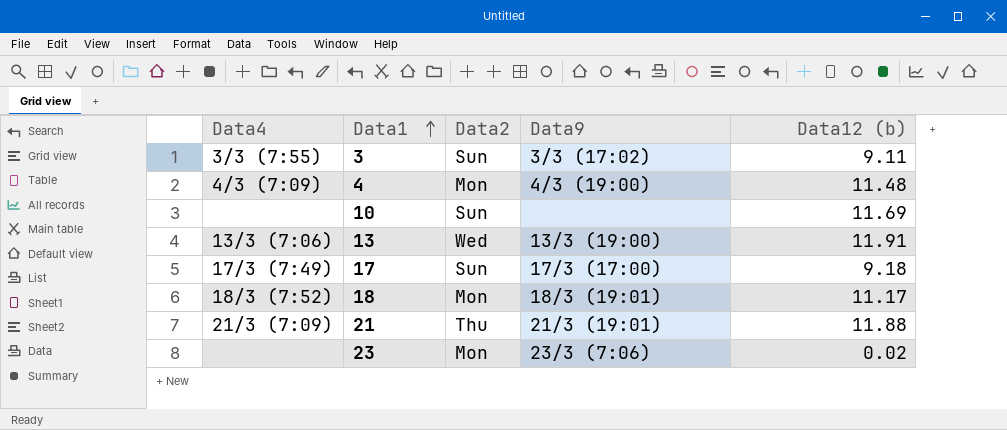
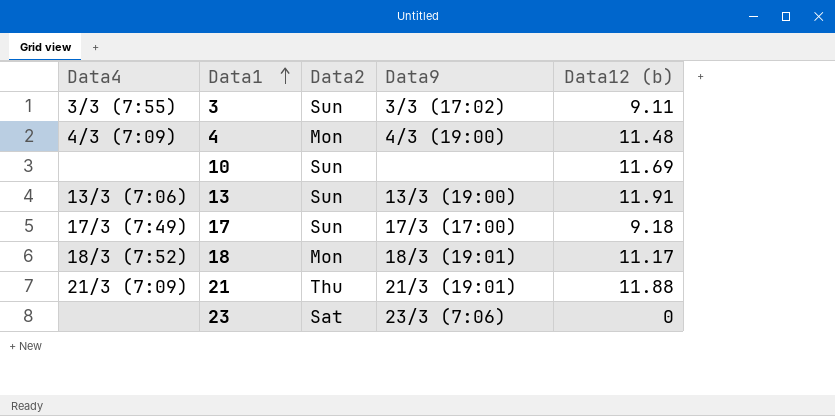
13 | Data2: Wed -> Sun
23 | Data2: Mon -> Sat
23 | Data12 (b): 0.02 -> 0

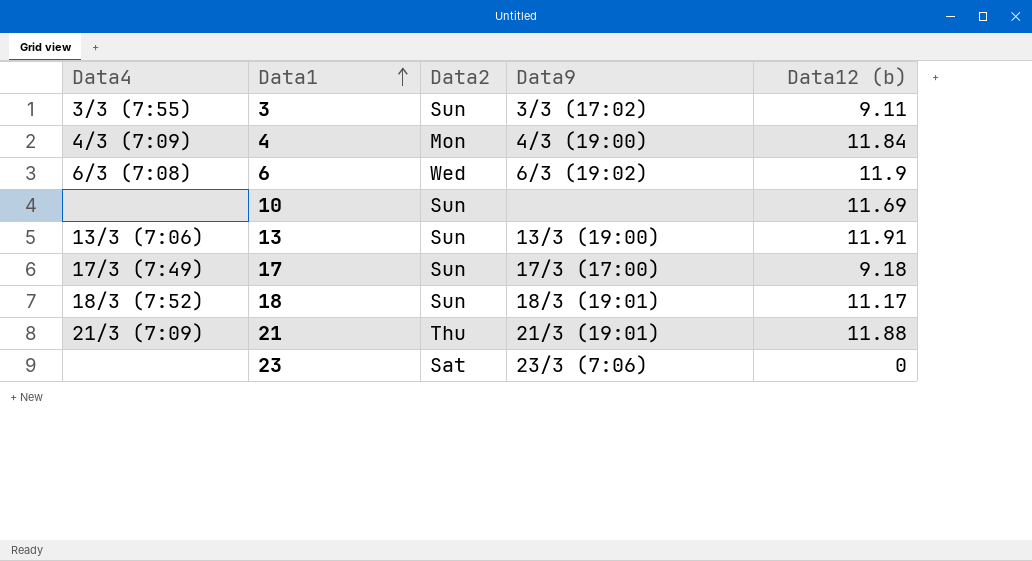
4 | Data12 (b): 11.48 -> 11.84
row 6: none -> 6/3 (7:08) | Wed | 6/3 (19:02) | 11.9
18 | Data2: Mon -> Sun

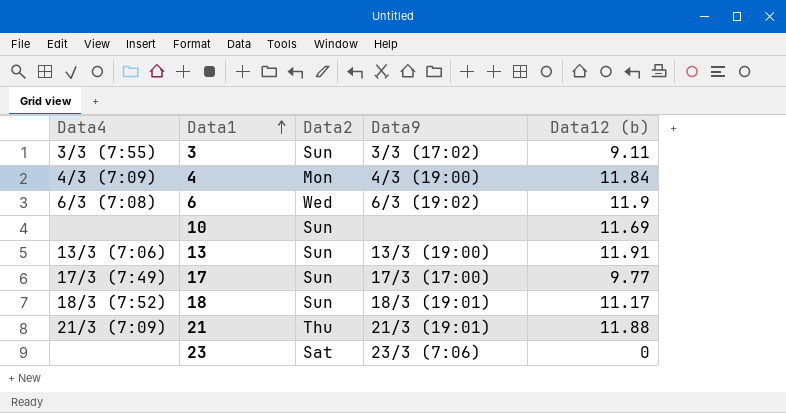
17 | Data12 (b): 9.18 -> 9.77

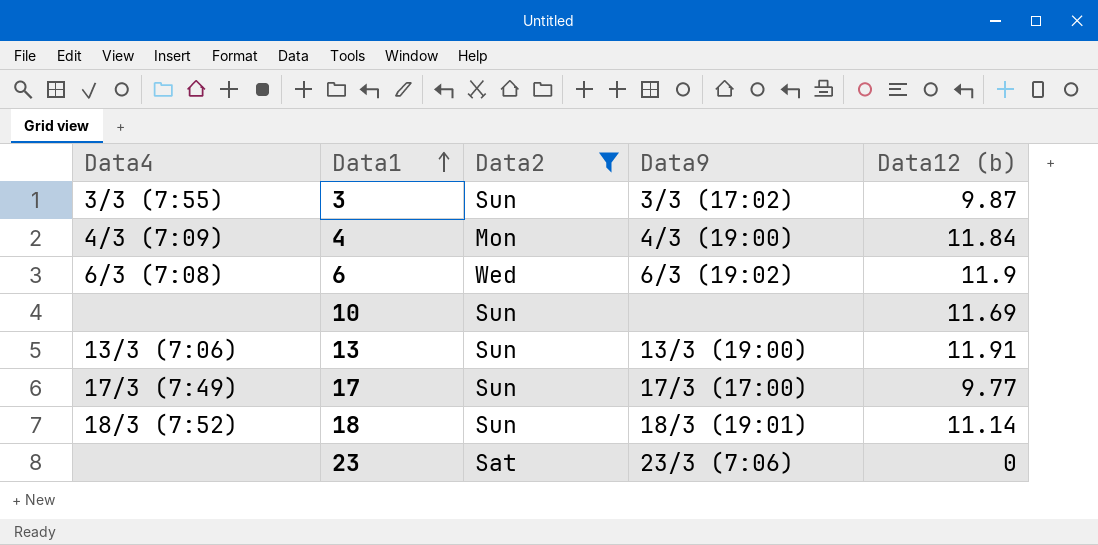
filter: none -> Data2 != Thu
3 | Data12 (b): 9.11 -> 9.87
18 | Data12 (b): 11.17 -> 11.14

